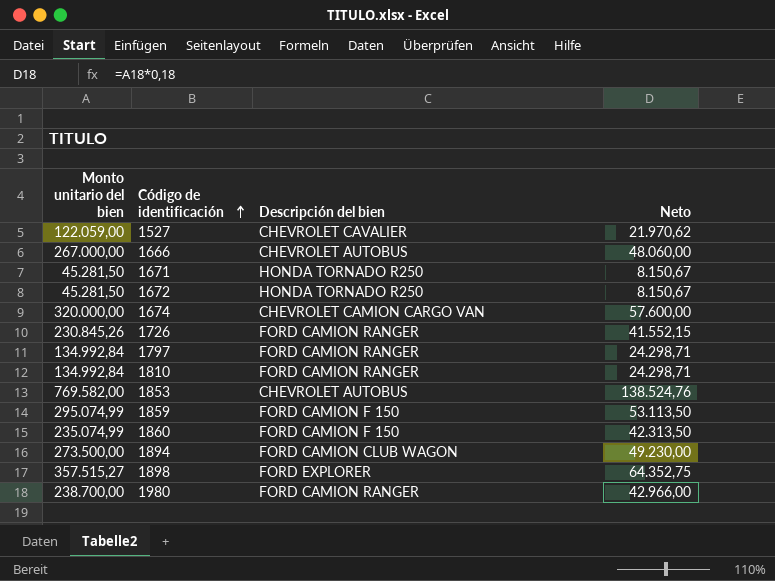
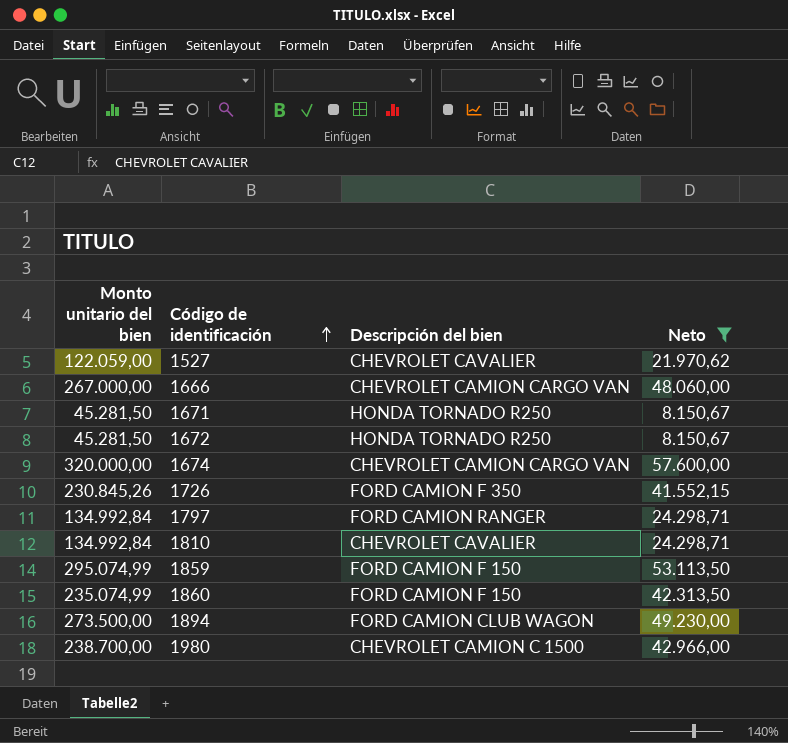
filter: none -> Neto <= 57.600,00
1666 | Descripción del bien: CHEVROLET AUTOBUS -> CHEVROLET CAMION CARGO VAN
1726 | Descripción del bien: FORD CAMION RANGER -> FORD CAMION F 350
1810 | Descripción del bien: FORD CAMION RANGER -> CHEVROLET CAVALIER
1980 | Descripción del bien: FORD CAMION RANGER -> CHEVROLET CAMION C 1500

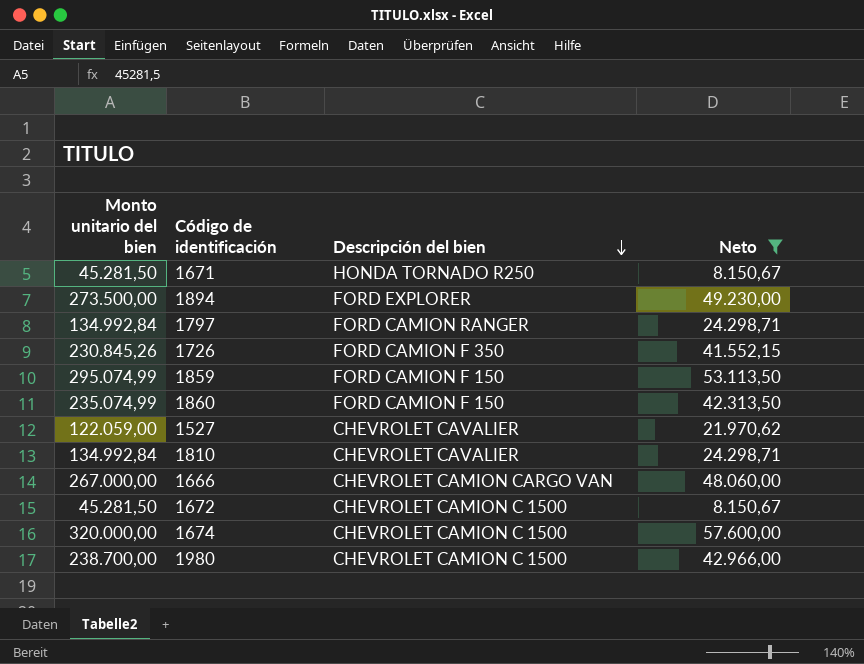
row order: Código de identificación ascending -> Descripción del bien descending
1894 | Descripción del bien: FORD CAMION CLUB WAGON -> FORD EXPLORER
1672 | Descripción del bien: HONDA TORNADO R250 -> CHEVROLET CAMION C 1500
1674 | Descripción del bien: CHEVROLET CAMION CARGO VAN -> CHEVROLET CAMION C 1500

